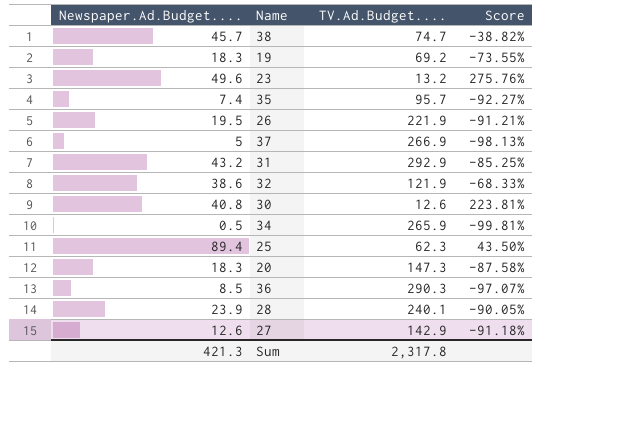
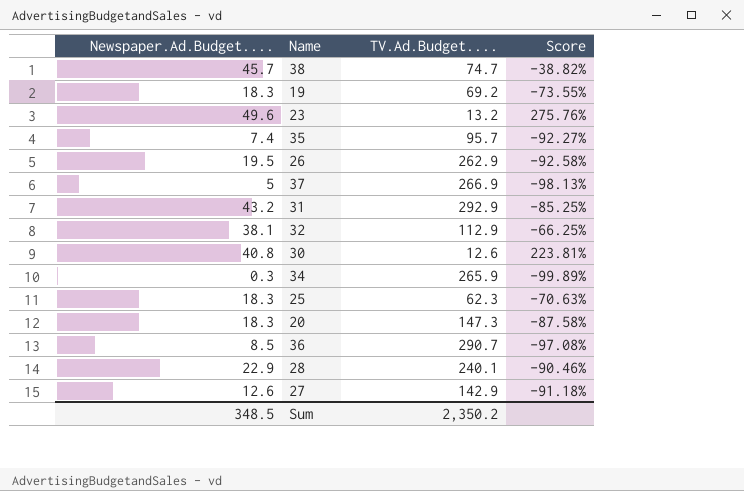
26 | TV.Ad.Budget....: 221.9 -> 262.9
26 | Score: -91.21% -> -92.58%
32 | Newspaper.Ad.Budget....: 38.6 -> 38.1
32 | TV.Ad.Budget....: 121.9 -> 112.9
32 | Score: -68.33% -> -66.25%
34 | Newspaper.Ad.Budget....: 0.5 -> 0.3
34 | Score: -99.81% -> -99.89%
25 | Newspaper.Ad.Budget....: 89.4 -> 18.3
25 | Score: 43.50% -> -70.63%
36 | TV.Ad.Budget....: 290.3 -> 290.7
36 | Score: -97.07% -> -97.08%
28 | Newspaper.Ad.Budget....: 23.9 -> 22.9
28 | Score: -90.05% -> -90.46%
Sum | Newspaper.Ad.Budget....: 421.3 -> 348.5
Sum | TV.Ad.Budget....: 2,317.8 -> 2,350.2

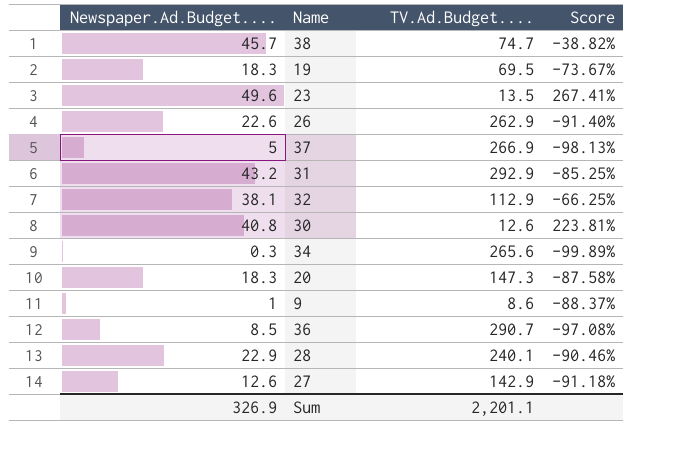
row 35: 7.4 | 95.7 | -92.27% -> none
row 25: 18.3 | 62.3 | -70.63% -> none
19 | TV.Ad.Budget....: 69.2 -> 69.5
19 | Score: -73.55% -> -73.67%
23 | TV.Ad.Budget....: 13.2 -> 13.5
23 | Score: 275.76% -> 267.41%
26 | Newspaper.Ad.Budget....: 19.5 -> 22.6
26 | Score: -92.58% -> -91.40%
34 | TV.Ad.Budget....: 265.9 -> 265.6
row 9: none -> 1 | 8.6 | -88.37%
Sum | Newspaper.Ad.Budget....: 348.5 -> 326.9
Sum | TV.Ad.Budget....: 2,350.2 -> 2,201.1

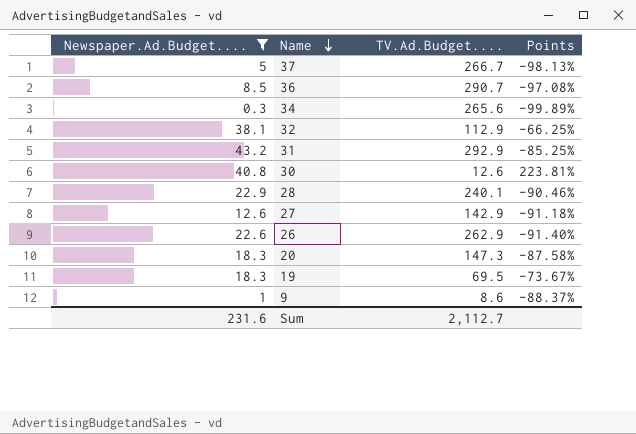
filter: none -> Newspaper.Ad.Budget.... <= 43.2
row order: none -> Name descending
column name: Score -> Points
37 | TV.Ad.Budget....: 266.9 -> 266.7
Sum | Newspaper.Ad.Budget....: 326.9 -> 231.6
Sum | TV.Ad.Budget....: 2,201.1 -> 2,112.7

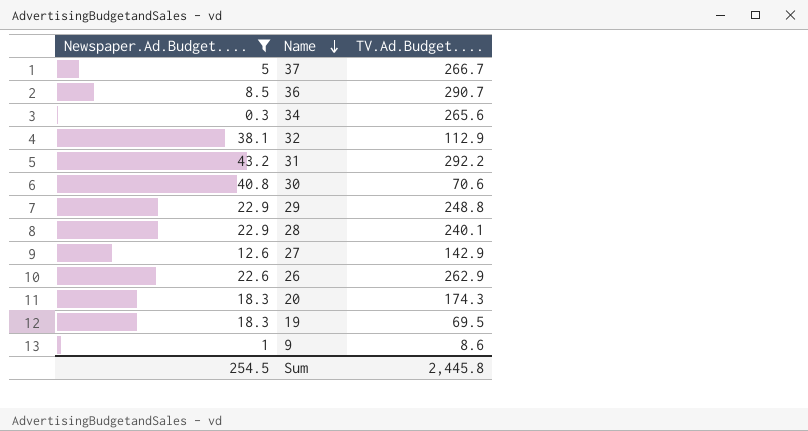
column Points | formula: ([Newspaper.Ad.Budget....] - [TV.Ad.Budget....]) / [TV.Ad.Budget....] -> none
31 | TV.Ad.Budget....: 292.9 -> 292.2
30 | TV.Ad.Budget....: 12.6 -> 70.6
row 29: none -> 22.9 | 248.8
20 | TV.Ad.Budget....: 147.3 -> 174.3
Sum | Newspaper.Ad.Budget....: 231.6 -> 254.5
Sum | TV.Ad.Budget....: 2,112.7 -> 2,445.8

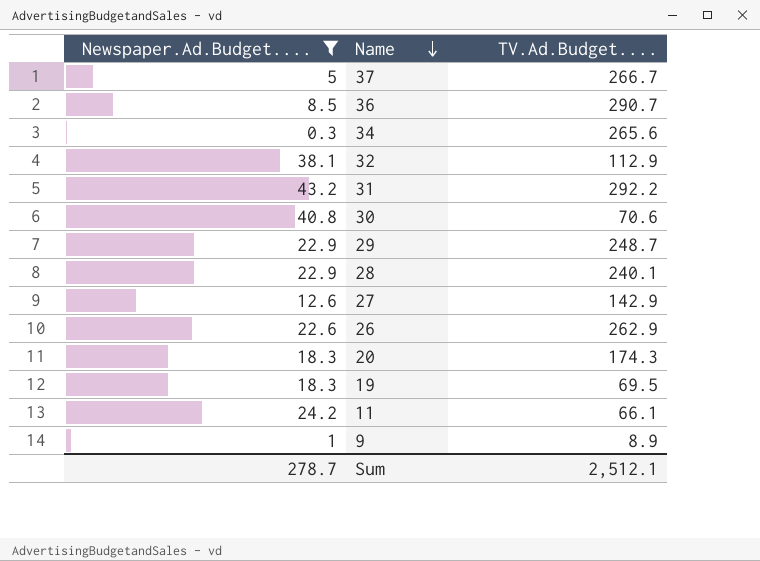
29 | TV.Ad.Budget....: 248.8 -> 248.7
row 11: none -> 24.2 | 66.1
9 | TV.Ad.Budget....: 8.6 -> 8.9
Sum | Newspaper.Ad.Budget....: 254.5 -> 278.7
Sum | TV.Ad.Budget....: 2,445.8 -> 2,512.1

